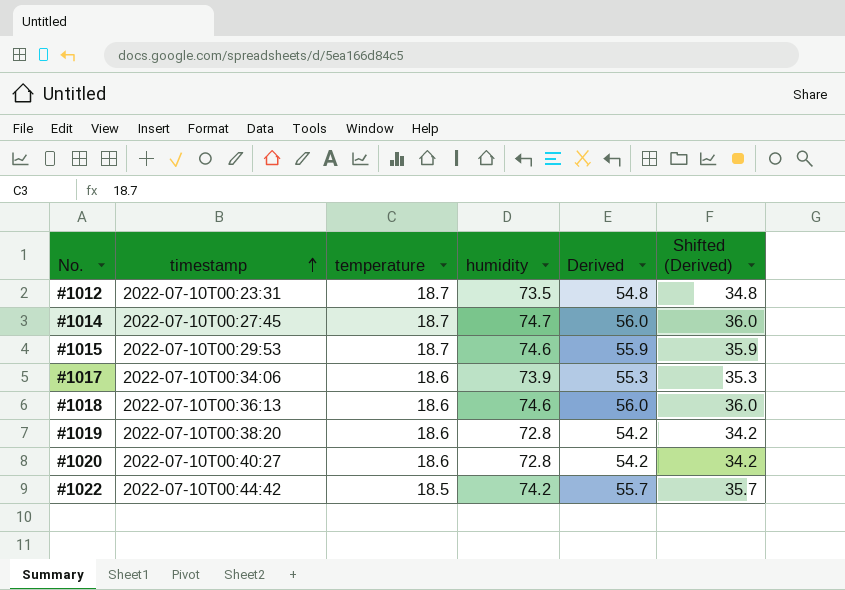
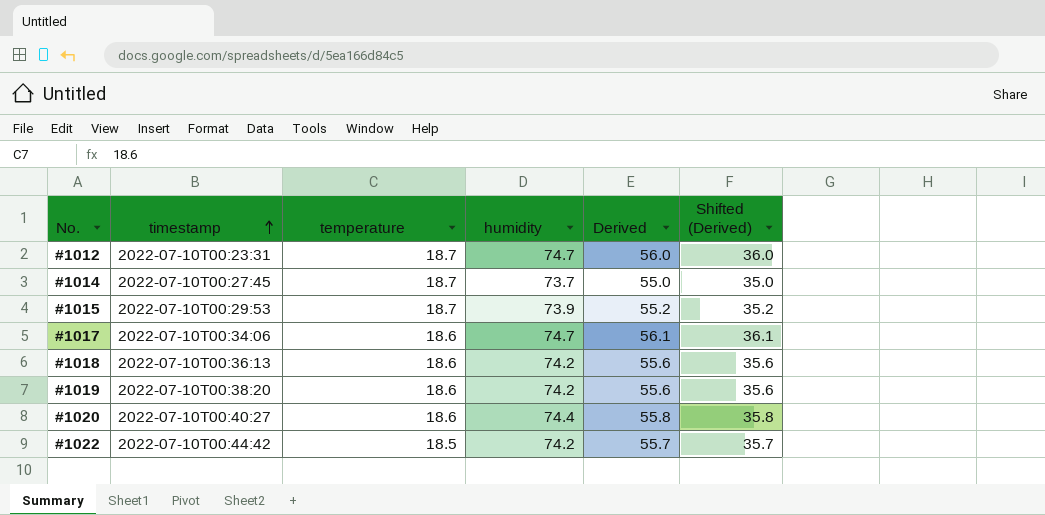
#1012 | humidity: 73.5 -> 74.7
#1012 | Derived: 54.8 -> 56.0
#1012 | Shifted (Derived): 34.8 -> 36.0
#1014 | humidity: 74.7 -> 73.7
#1014 | Derived: 56.0 -> 55.0
#1014 | Shifted (Derived): 36.0 -> 35.0
#1015 | humidity: 74.6 -> 73.9
#1015 | Derived: 55.9 -> 55.2
#1015 | Shifted (Derived): 35.9 -> 35.2
#1017 | humidity: 73.9 -> 74.7
#1017 | Derived: 55.3 -> 56.1
#1017 | Shifted (Derived): 35.3 -> 36.1
#1018 | humidity: 74.6 -> 74.2
#1018 | Derived: 56.0 -> 55.6
#1018 | Shifted (Derived): 36.0 -> 35.6
#1019 | humidity: 72.8 -> 74.2
#1019 | Derived: 54.2 -> 55.6
#1019 | Shifted (Derived): 34.2 -> 35.6
#1020 | humidity: 72.8 -> 74.4
#1020 | Derived: 54.2 -> 55.8
#1020 | Shifted (Derived): 34.2 -> 35.8

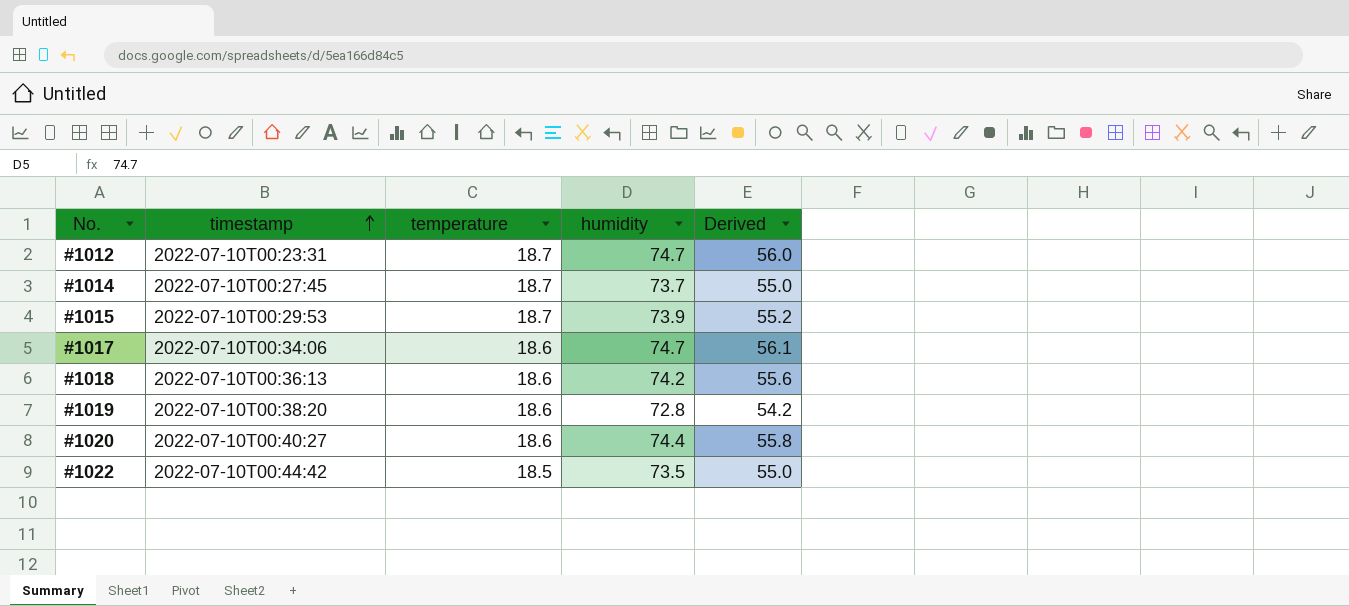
column Shifted (Derived) | formula: [Derived] - 20 -> none
#1019 | humidity: 74.2 -> 72.8
#1019 | Derived: 55.6 -> 54.2
#1022 | humidity: 74.2 -> 73.5
#1022 | Derived: 55.7 -> 55.0

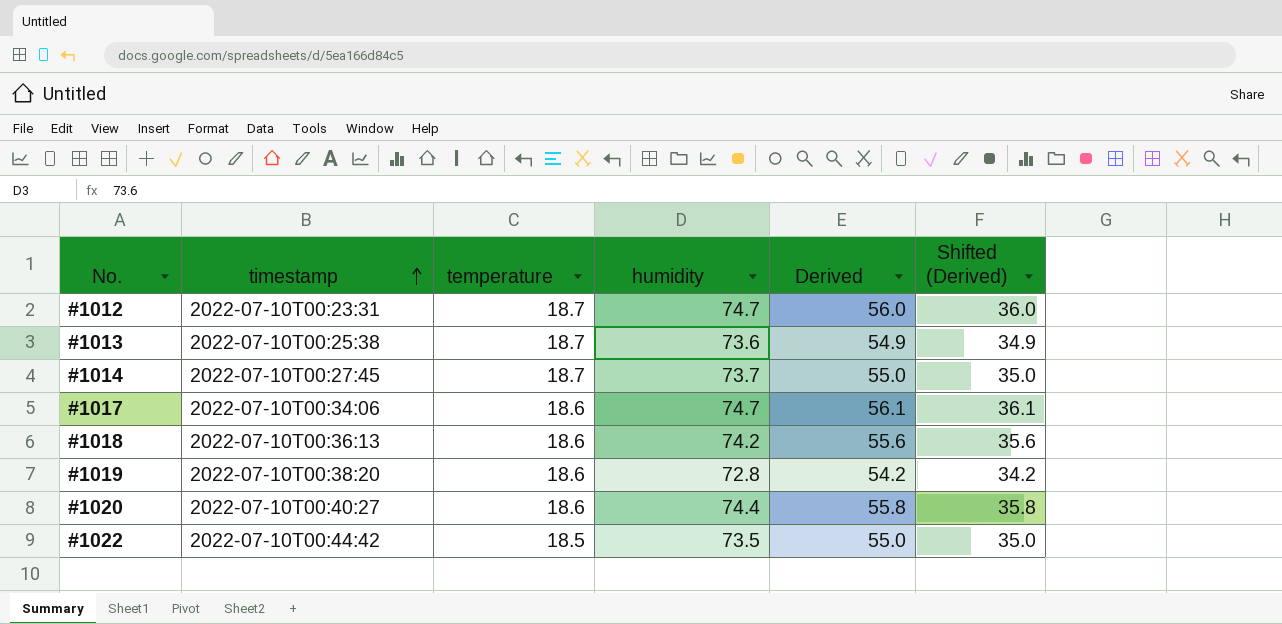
column Shifted (Derived) | formula: none -> [Derived] - 20
row #1015: 2022-07-10T00:29:53 | 18.7 | 73.9 | 55.2 -> none
row #1013: none -> 2022-07-10T00:25:38 | 18.7 | 73.6 | 54.9 | 34.9

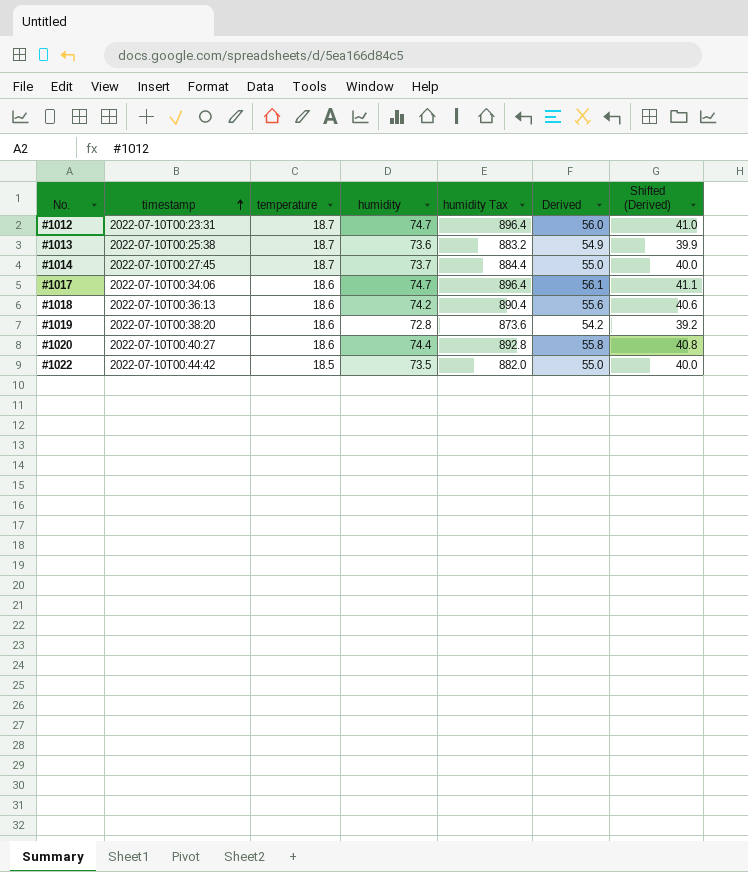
column humidity Tax | formula: none -> [humidity] * 12
column Shifted (Derived) | formula: [Derived] - 20 -> [Derived] - 15

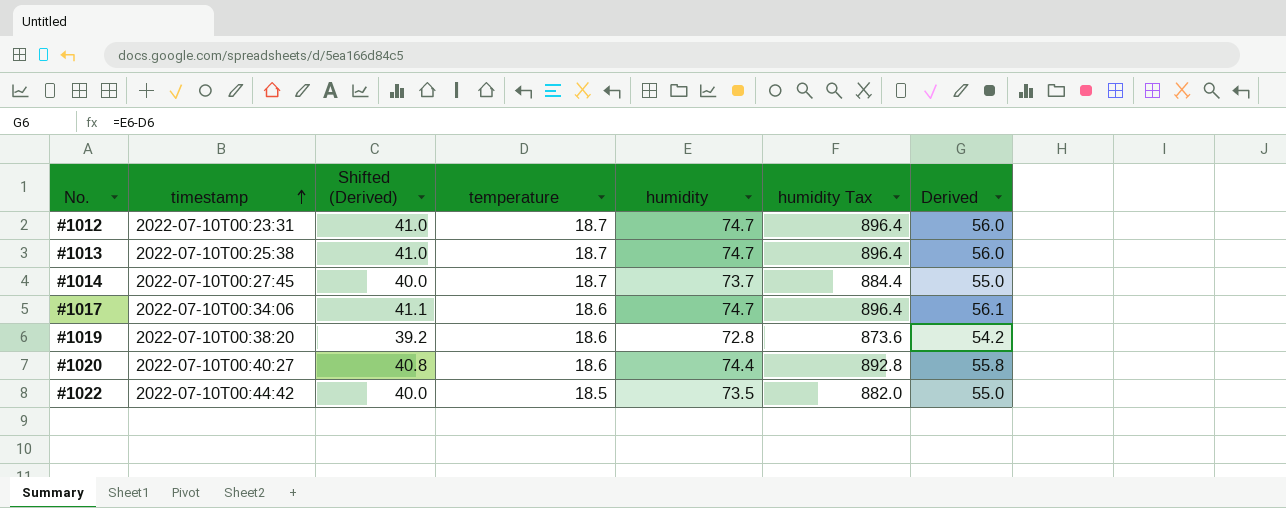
column Shifted (Derived) | position: 7 -> 3
row #1018: 2022-07-10T00:36:13 | 18.6 | 74.2 | 890.4 | 55.6 | 40.6 -> none
#1013 | Shifted (Derived): 39.9 -> 41.0
#1013 | humidity: 73.6 -> 74.7
#1013 | humidity Tax: 883.2 -> 896.4
#1013 | Derived: 54.9 -> 56.0

